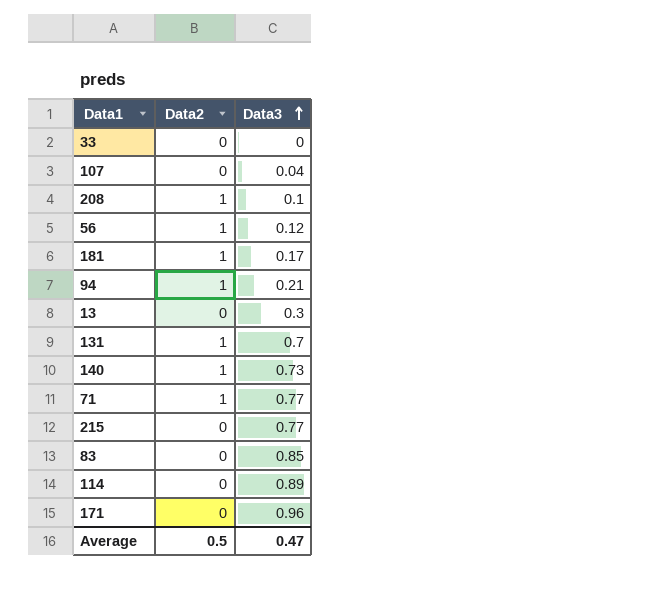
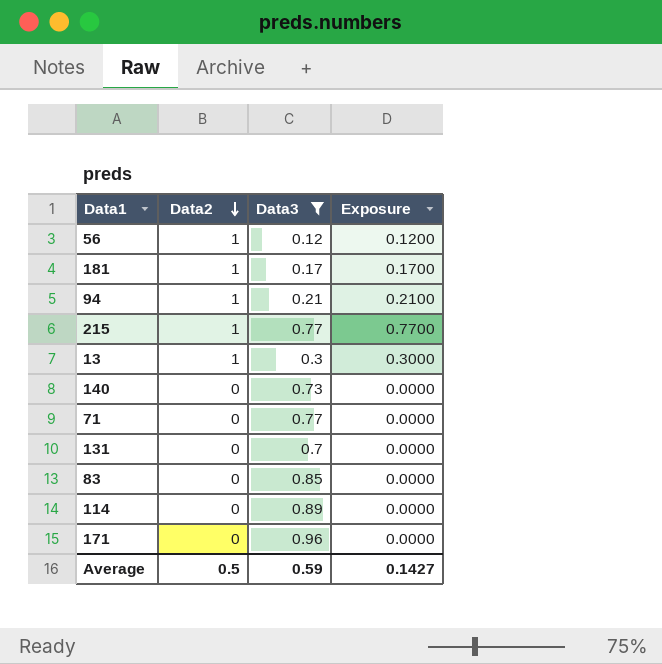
filter: none -> Data3 >= 0.12
row order: Data3 ascending -> Data2 descending
column Exposure | formula: none -> [Data2] * [Data3]
215 | Data2: 0 -> 1
13 | Data2: 0 -> 1
140 | Data2: 1 -> 0
71 | Data2: 1 -> 0
131 | Data2: 1 -> 0
Average | Data3: 0.47 -> 0.59

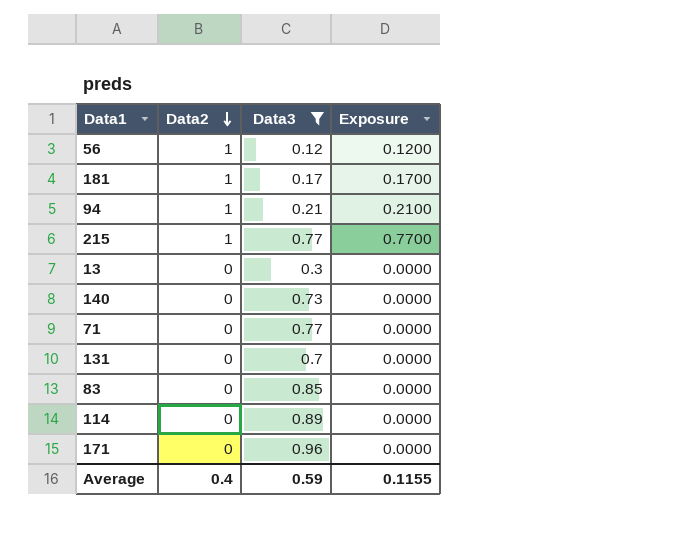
13 | Data2: 1 -> 0
13 | Exposure: 0.3000 -> 0.0000
Average | Data2: 0.5 -> 0.4
Average | Exposure: 0.1427 -> 0.1155

